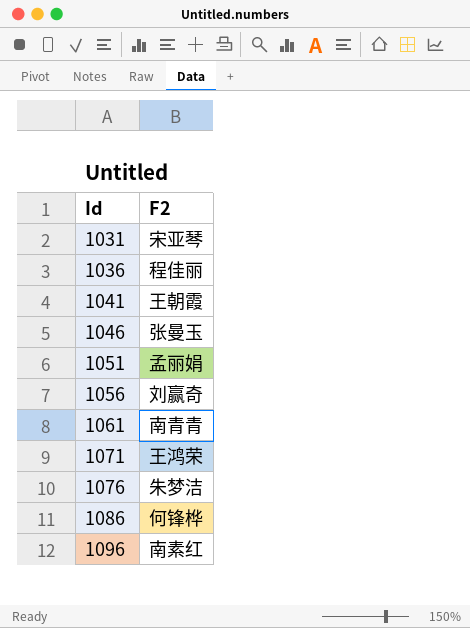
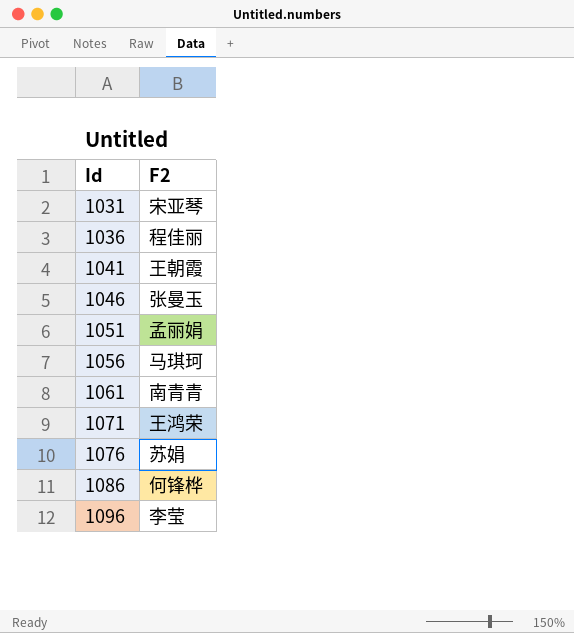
1056 | F2: 刘赢奇 -> 马琪珂
1076 | F2: 朱梦洁 -> 苏娟
1096 | F2: 南素红 -> 李莹

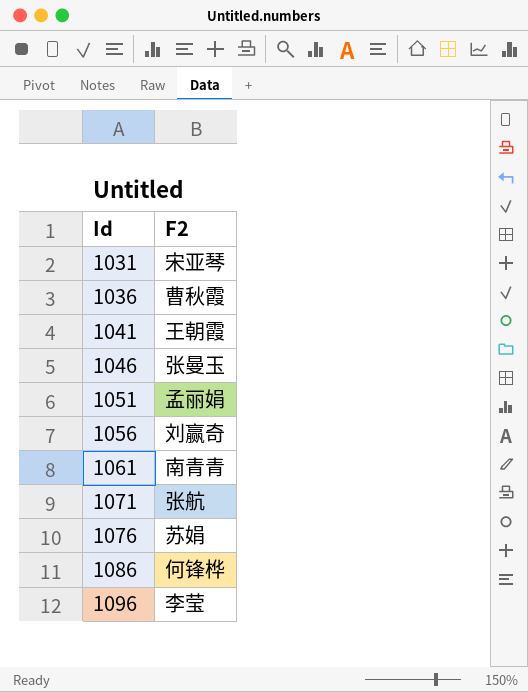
1036 | F2: 程佳丽 -> 曹秋霞
1056 | F2: 马琪珂 -> 刘赢奇
1071 | F2: 王鸿荣 -> 张航

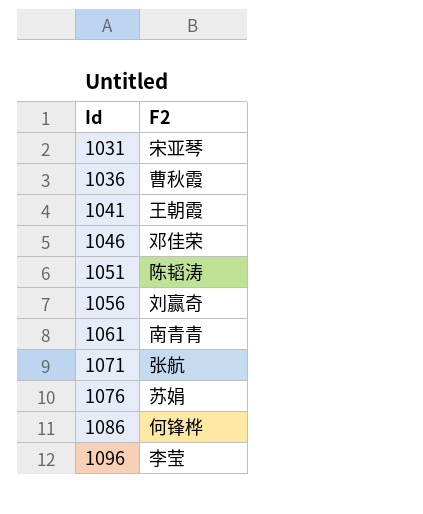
1046 | F2: 张曼玉 -> 邓佳荣
1051 | F2: 孟丽娟 -> 陈韬涛

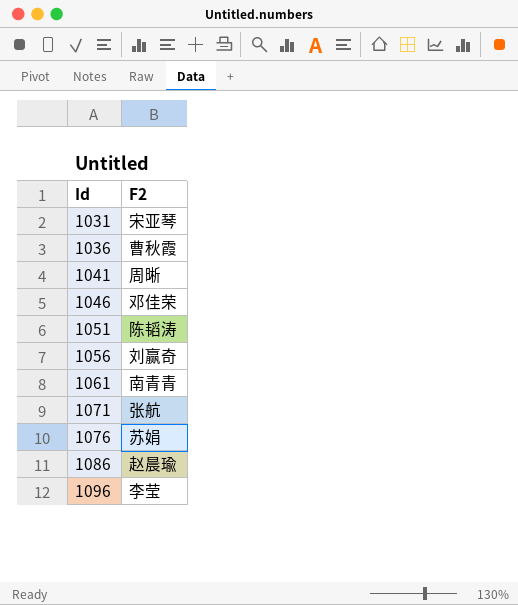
1041 | F2: 王朝霞 -> 周晰
1086 | F2: 何锋桦 -> 赵晨瑜

